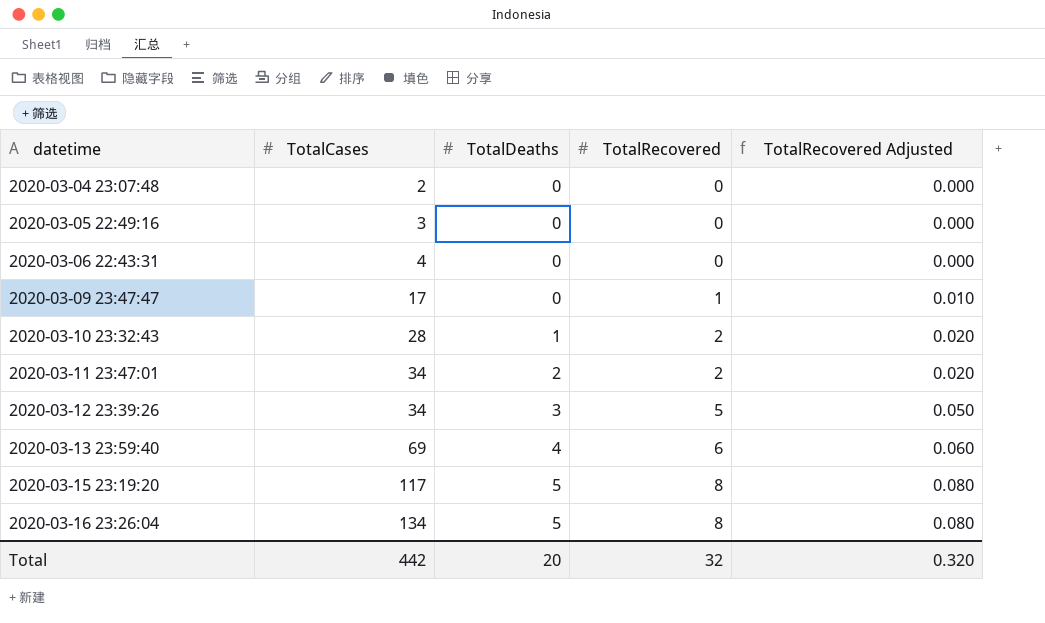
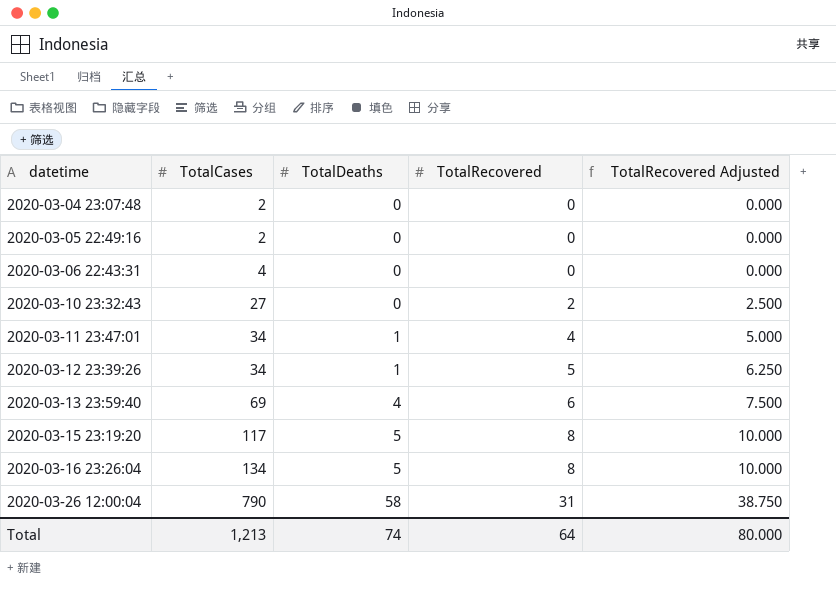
column TotalRecovered Adjusted | formula: [TotalRecovered] * 0.01 -> [TotalRecovered] * 1.25
row 2020-03-09 23:47:47: 17 | 0 | 1 | 0.010 -> none
2020-03-05 22:49:16 | TotalCases: 3 -> 2
2020-03-10 23:32:43 | TotalCases: 28 -> 27
2020-03-10 23:32:43 | TotalDeaths: 1 -> 0
2020-03-11 23:47:01 | TotalDeaths: 2 -> 1
2020-03-11 23:47:01 | TotalRecovered: 2 -> 4
2020-03-12 23:39:26 | TotalDeaths: 3 -> 1
row 2020-03-26 12:00:04: none -> 790 | 58 | 31 | 38.750
Total | TotalCases: 442 -> 1,213
Total | TotalDeaths: 20 -> 74
Total | TotalRecovered: 32 -> 64
Total | TotalRecovered Adjusted: 0.320 -> 80.000

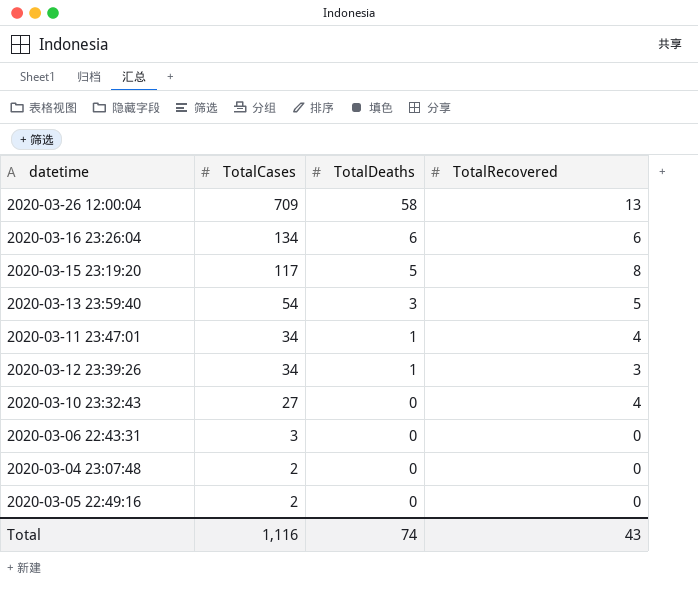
row order: datetime ascending -> TotalCases descending
column TotalRecovered Adjusted | formula: [TotalRecovered] * 1.25 -> none
2020-03-26 12:00:04 | TotalCases: 790 -> 709
2020-03-26 12:00:04 | TotalRecovered: 31 -> 13
2020-03-16 23:26:04 | TotalDeaths: 5 -> 6
2020-03-16 23:26:04 | TotalRecovered: 8 -> 6
2020-03-13 23:59:40 | TotalCases: 69 -> 54
2020-03-13 23:59:40 | TotalDeaths: 4 -> 3
2020-03-13 23:59:40 | TotalRecovered: 6 -> 5
2020-03-12 23:39:26 | TotalRecovered: 5 -> 3
2020-03-10 23:32:43 | TotalRecovered: 2 -> 4
2020-03-06 22:43:31 | TotalCases: 4 -> 3
Total | TotalCases: 1,213 -> 1,116
Total | TotalRecovered: 64 -> 43

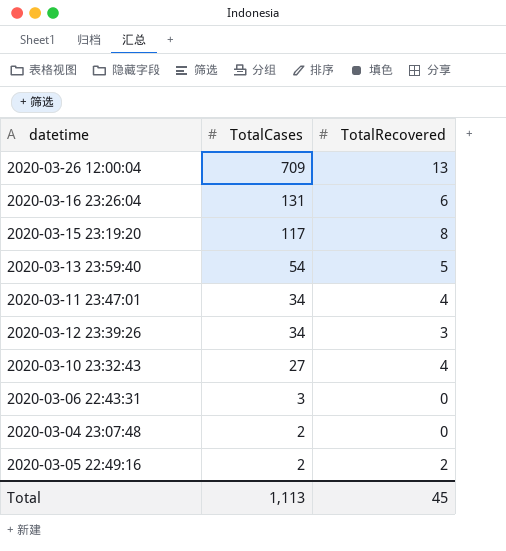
column TotalDeaths | position: 3 -> none
2020-03-16 23:26:04 | TotalCases: 134 -> 131
2020-03-05 22:49:16 | TotalRecovered: 0 -> 2
Total | TotalCases: 1,116 -> 1,113
Total | TotalRecovered: 43 -> 45

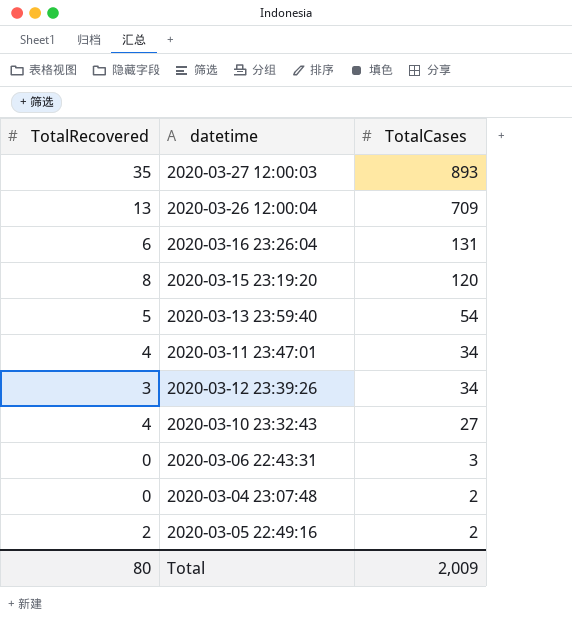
column TotalRecovered | position: 3 -> 1
row 2020-03-27 12:00:03: none -> 35 | 893
2020-03-15 23:19:20 | TotalCases: 117 -> 120
Total | TotalRecovered: 45 -> 80
Total | TotalCases: 1,113 -> 2,009

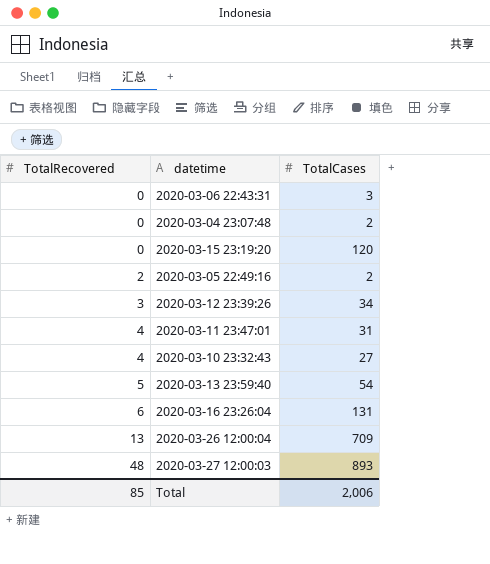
row order: TotalCases descending -> TotalRecovered ascending
2020-03-15 23:19:20 | TotalRecovered: 8 -> 0
2020-03-11 23:47:01 | TotalCases: 34 -> 31
2020-03-27 12:00:03 | TotalRecovered: 35 -> 48
Total | TotalRecovered: 80 -> 85
Total | TotalCases: 2,009 -> 2,006

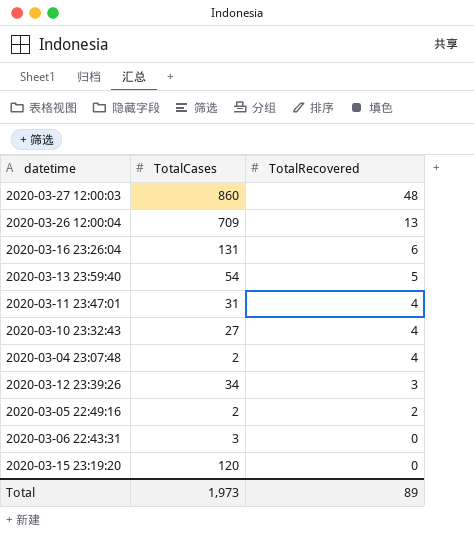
row order: TotalRecovered ascending -> TotalRecovered descending
column TotalRecovered | position: 1 -> 3
2020-03-27 12:00:03 | TotalCases: 893 -> 860
2020-03-04 23:07:48 | TotalRecovered: 0 -> 4
Total | TotalCases: 2,006 -> 1,973
Total | TotalRecovered: 85 -> 89

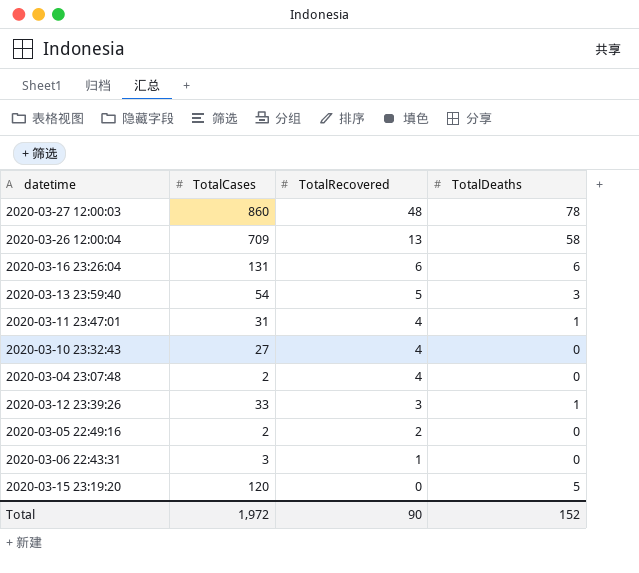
column TotalDeaths | position: none -> 4
2020-03-12 23:39:26 | TotalCases: 34 -> 33
2020-03-06 22:43:31 | TotalRecovered: 0 -> 1
Total | TotalCases: 1,973 -> 1,972
Total | TotalRecovered: 89 -> 90

